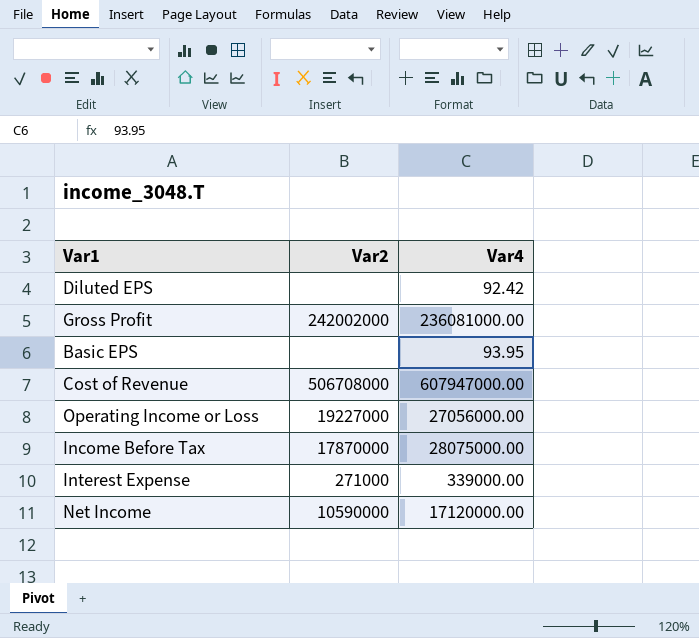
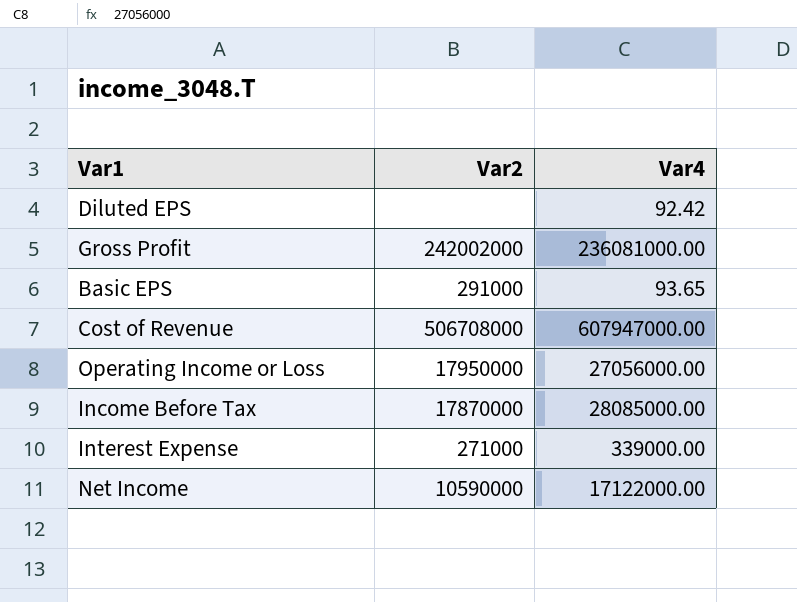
Basic EPS | Var2: none -> 291000
Basic EPS | Var4: 93.95 -> 93.65
Operating Income or Loss | Var2: 19227000 -> 17950000
Income Before Tax | Var4: 28075000.00 -> 28085000.00
Net Income | Var4: 17120000.00 -> 17122000.00

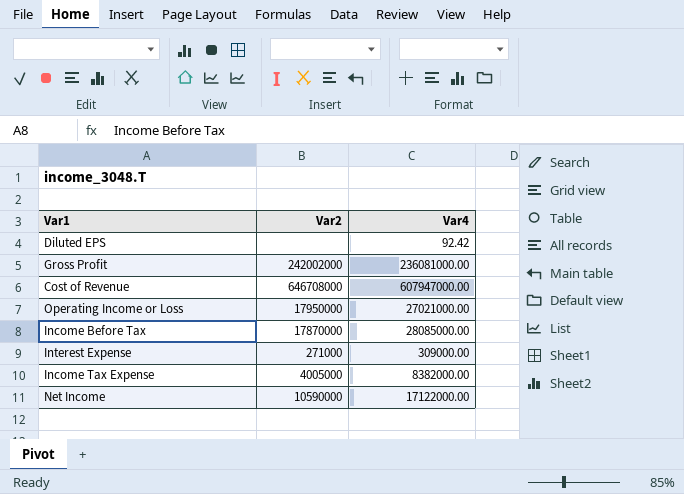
row Basic EPS: 291000 | 93.65 -> none
Cost of Revenue | Var2: 506708000 -> 646708000
Operating Income or Loss | Var4: 27056000.00 -> 27021000.00
Interest Expense | Var4: 339000.00 -> 309000.00
row Income Tax Expense: none -> 4005000 | 8382000.00

